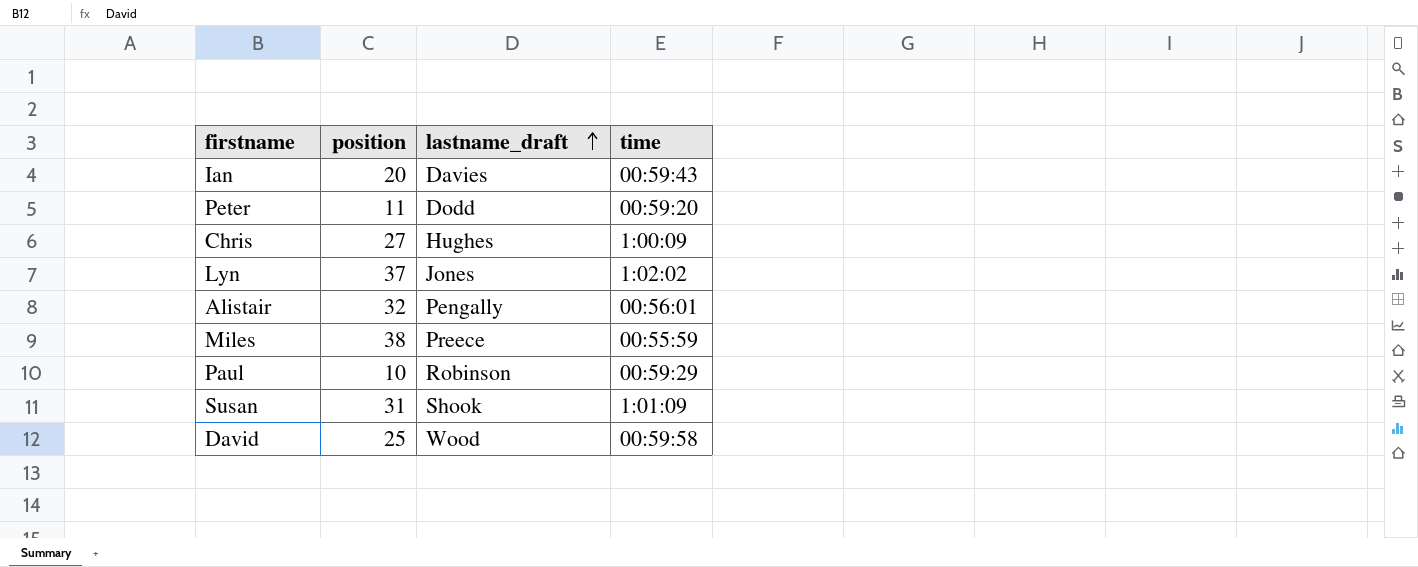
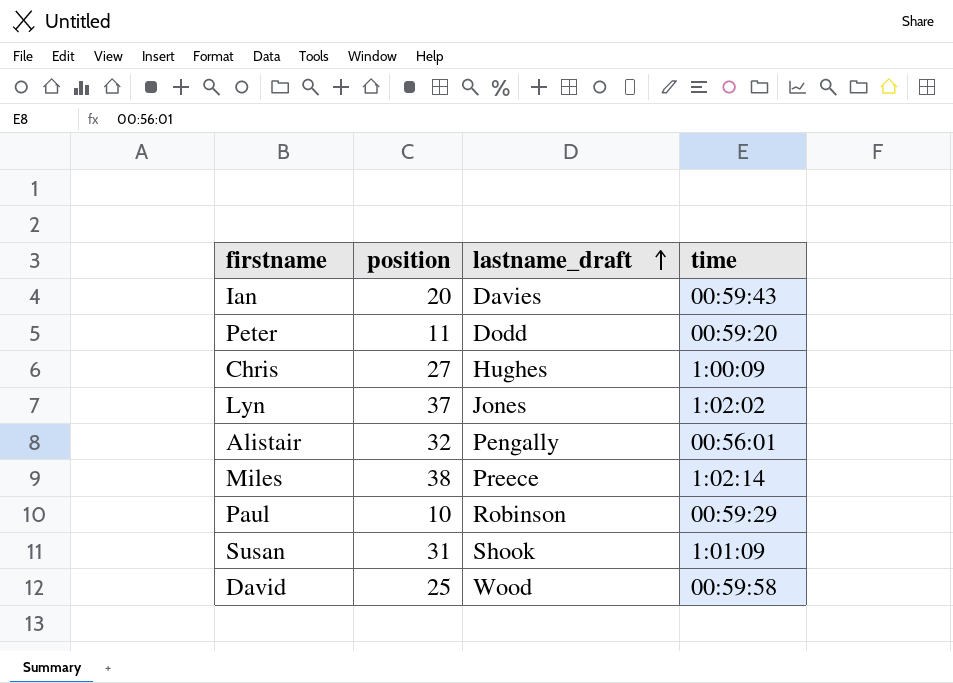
Miles | time: 00:55:59 -> 1:02:14

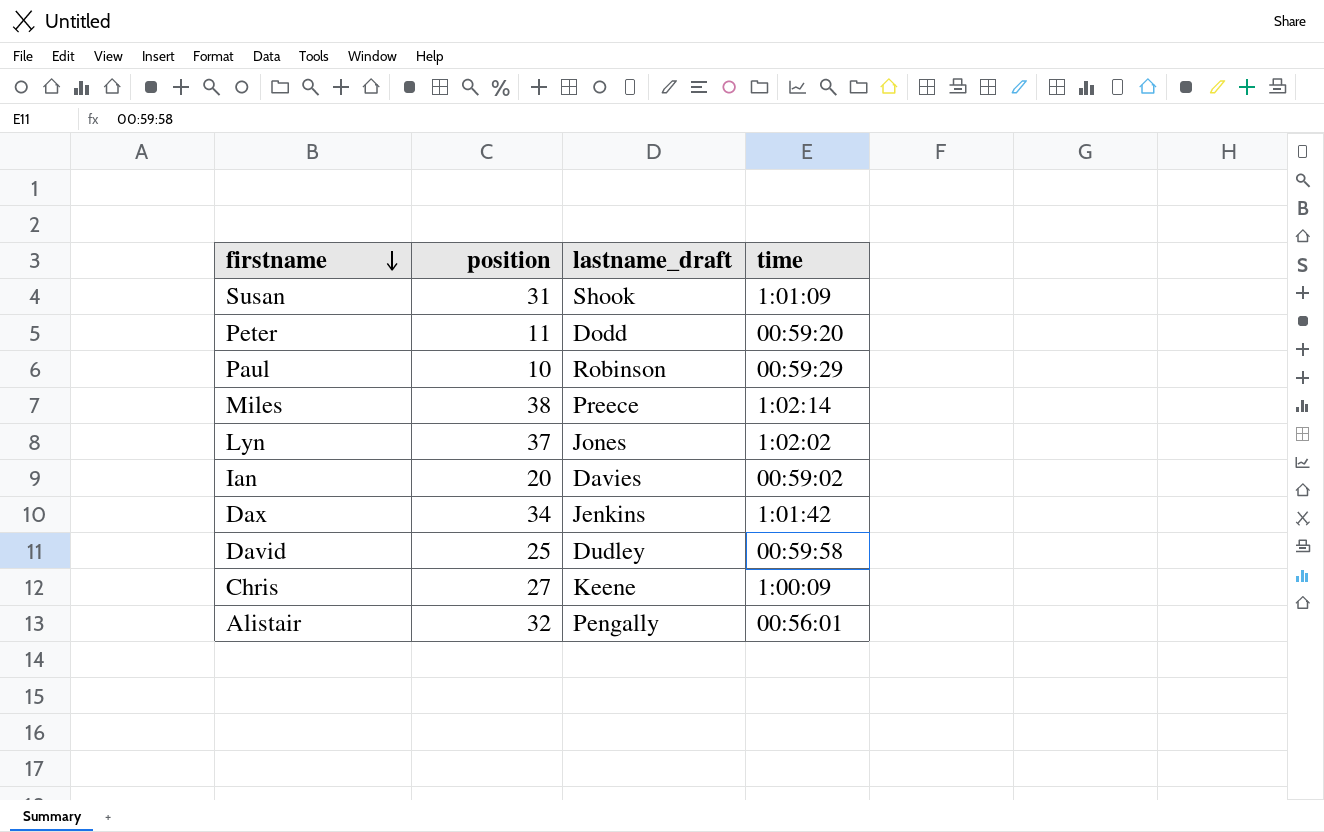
row order: lastname_draft ascending -> firstname descending
Ian | time: 00:59:43 -> 00:59:02
row Dax: none -> 34 | Jenkins | 1:01:42
David | lastname_draft: Wood -> Dudley
Chris | lastname_draft: Hughes -> Keene

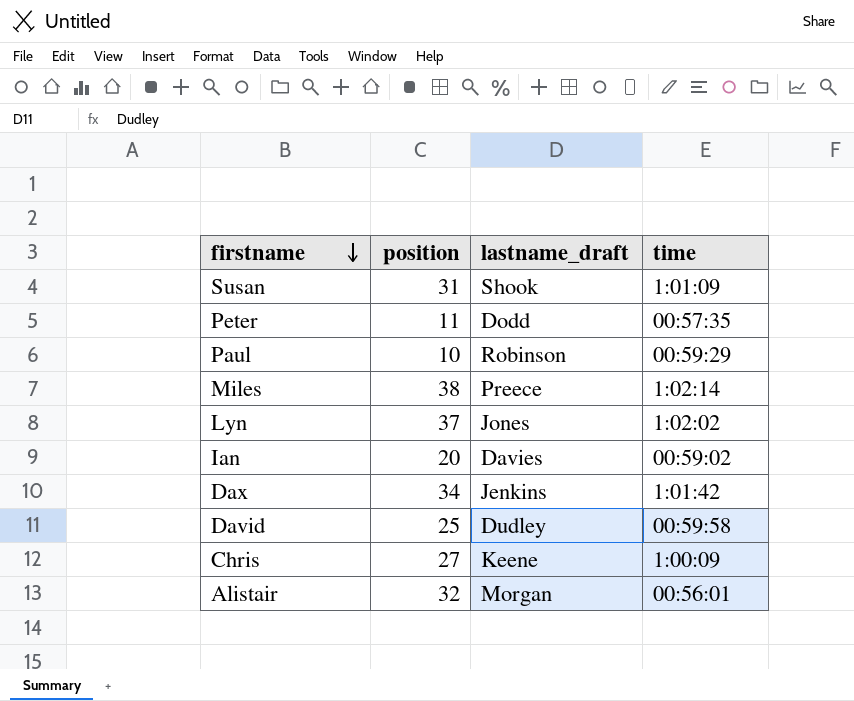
Peter | time: 00:59:20 -> 00:57:35
Alistair | lastname_draft: Pengally -> Morgan

